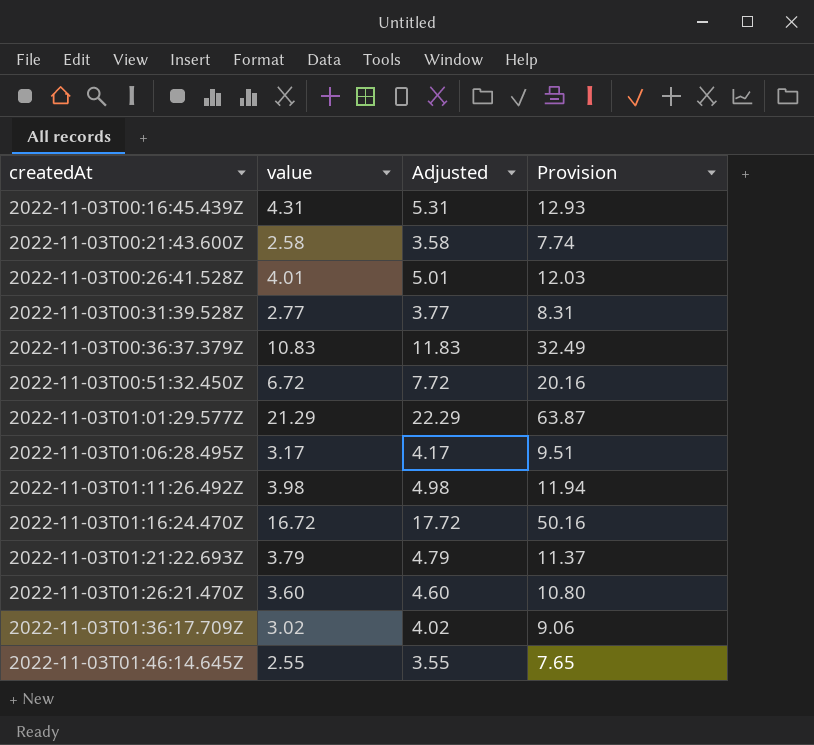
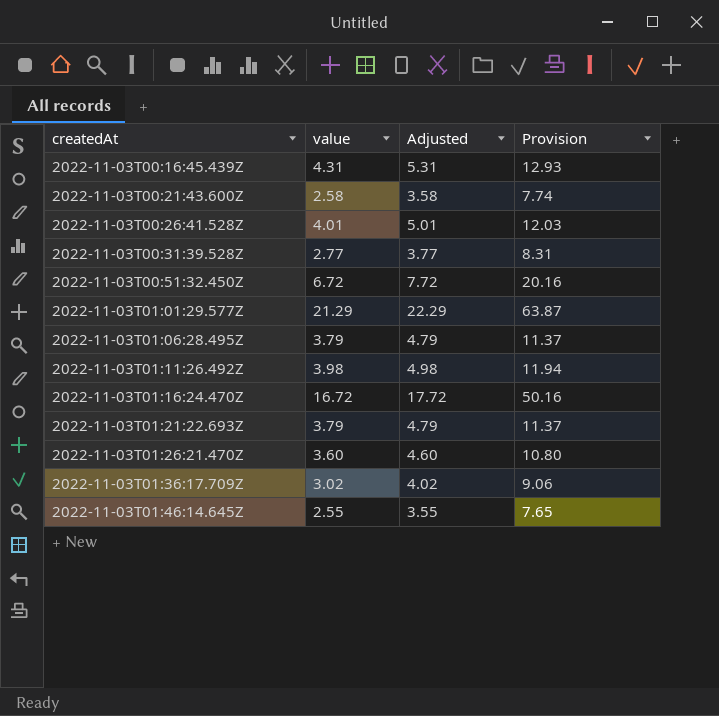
row 2022-11-03T00:36:37.379Z: 10.83 | 11.83 | 32.49 -> none
2022-11-03T01:06:28.495Z | value: 3.17 -> 3.79
2022-11-03T01:06:28.495Z | Adjusted: 4.17 -> 4.79
2022-11-03T01:06:28.495Z | Provision: 9.51 -> 11.37

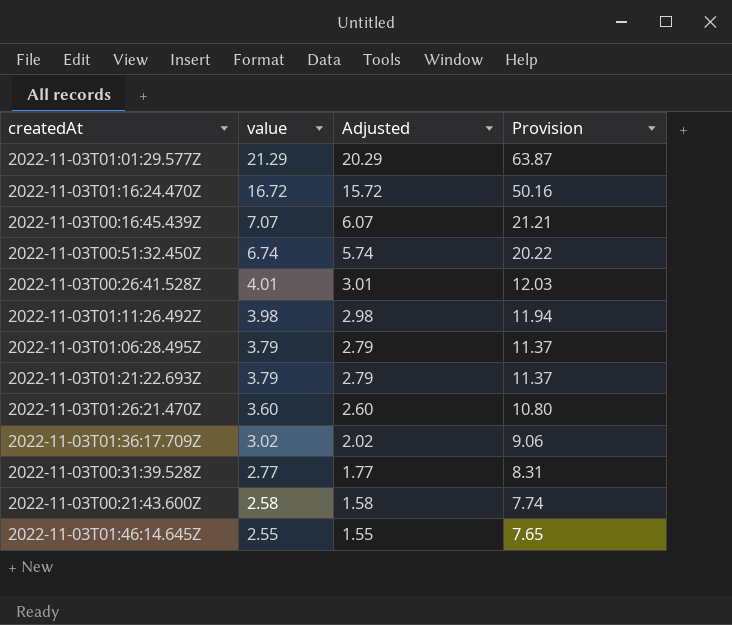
row order: createdAt ascending -> value descending
column Adjusted | formula: [value] + 1 -> [value] - 1
2022-11-03T00:16:45.439Z | value: 4.31 -> 7.07
2022-11-03T00:16:45.439Z | Provision: 12.93 -> 21.21
2022-11-03T00:51:32.450Z | value: 6.72 -> 6.74
2022-11-03T00:51:32.450Z | Provision: 20.16 -> 20.22

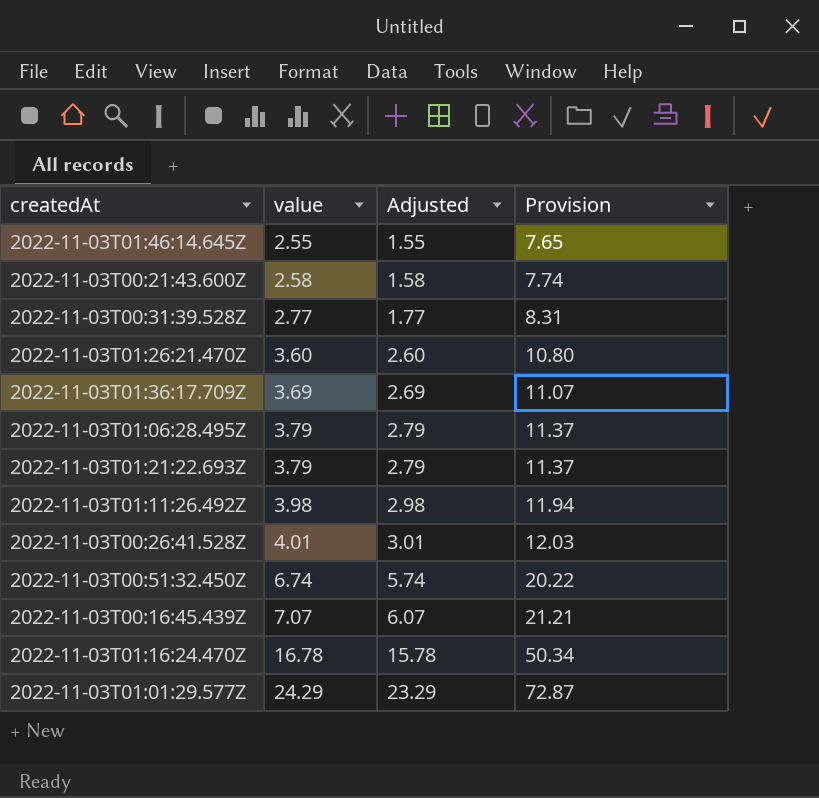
row order: value descending -> value ascending
2022-11-03T01:36:17.709Z | value: 3.02 -> 3.69
2022-11-03T01:36:17.709Z | Adjusted: 2.02 -> 2.69
2022-11-03T01:36:17.709Z | Provision: 9.06 -> 11.07
2022-11-03T01:16:24.470Z | value: 16.72 -> 16.78
2022-11-03T01:16:24.470Z | Adjusted: 15.72 -> 15.78
2022-11-03T01:16:24.470Z | Provision: 50.16 -> 50.34
2022-11-03T01:01:29.577Z | value: 21.29 -> 24.29
2022-11-03T01:01:29.577Z | Adjusted: 20.29 -> 23.29
2022-11-03T01:01:29.577Z | Provision: 63.87 -> 72.87

